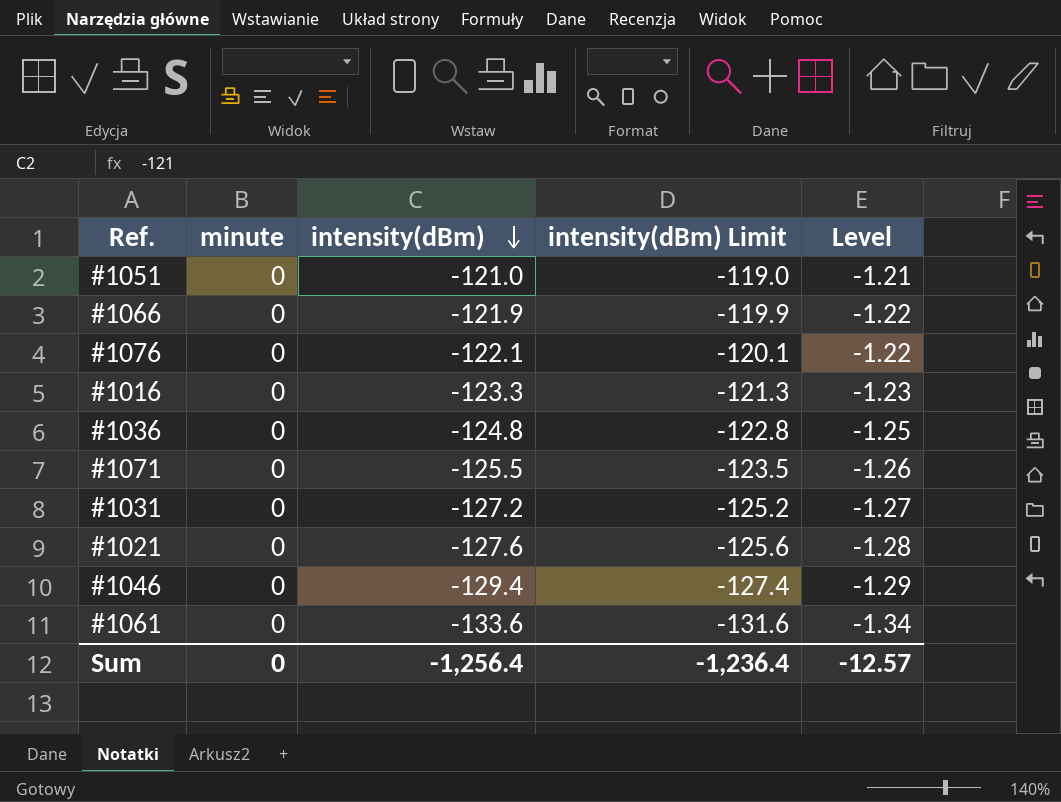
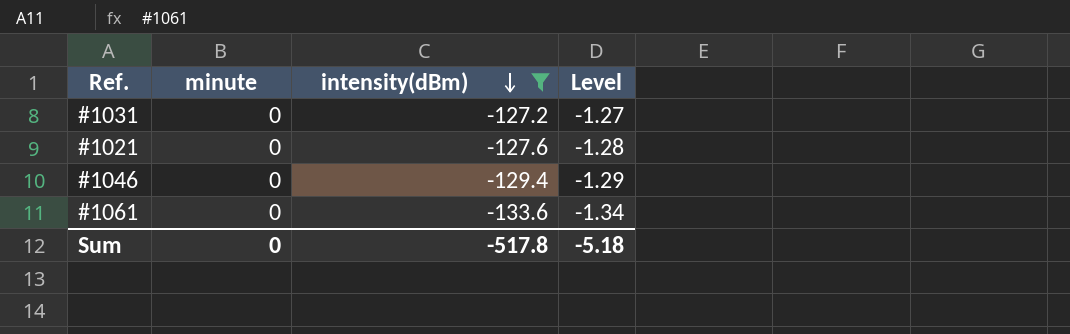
filter: none -> intensity(dBm) <= -127.2
column intensity(dBm) Limit | formula: [intensity(dBm)] + 2 -> none
Sum | intensity(dBm): -1,256.4 -> -517.8
Sum | Level: -12.57 -> -5.18

